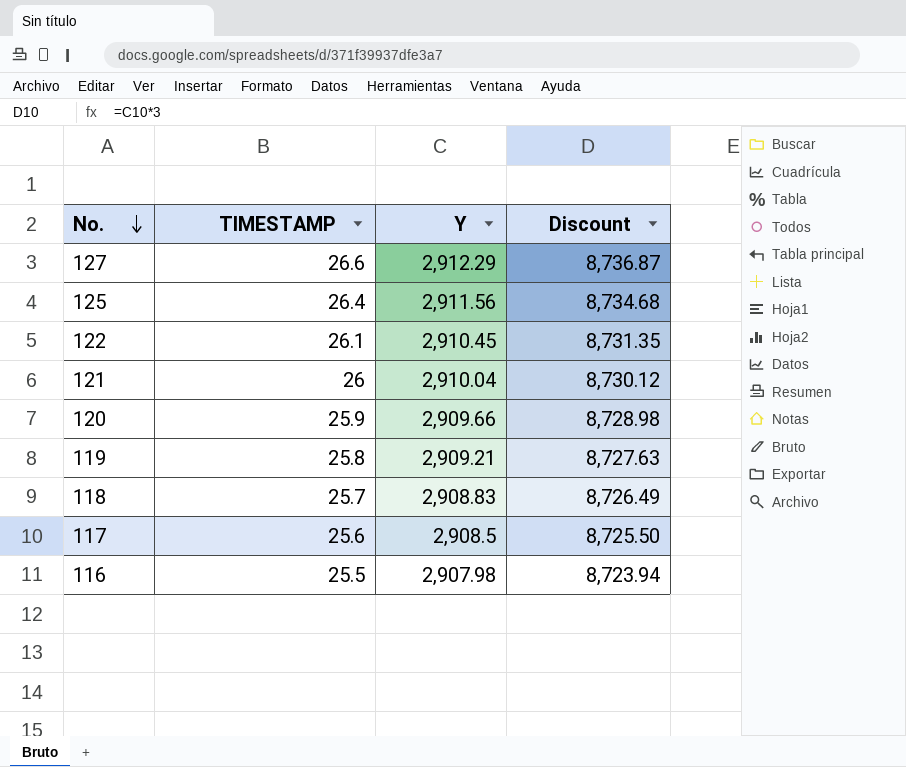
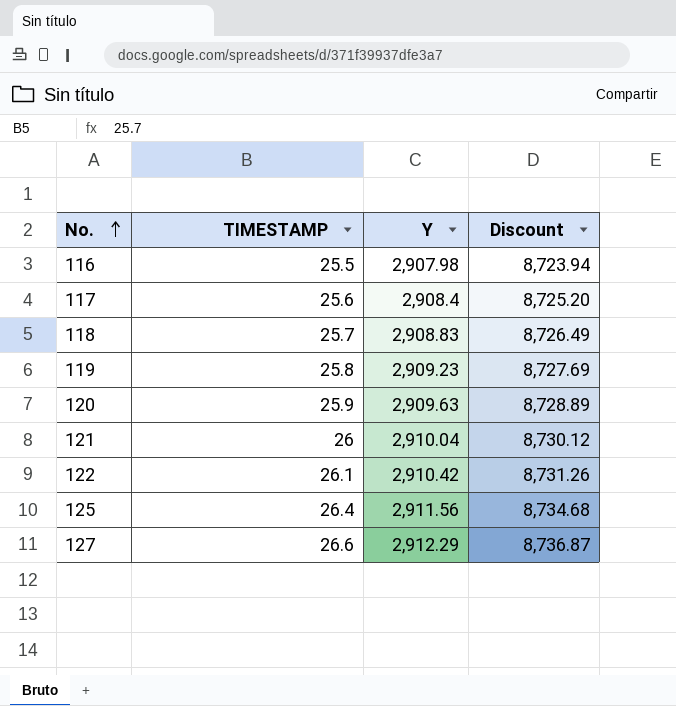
row order: No. descending -> No. ascending
117 | Y: 2,908.5 -> 2,908.4
117 | Discount: 8,725.50 -> 8,725.20
119 | Y: 2,909.21 -> 2,909.23
119 | Discount: 8,727.63 -> 8,727.69
120 | Y: 2,909.66 -> 2,909.63
120 | Discount: 8,728.98 -> 8,728.89
122 | Y: 2,910.45 -> 2,910.42
122 | Discount: 8,731.35 -> 8,731.26

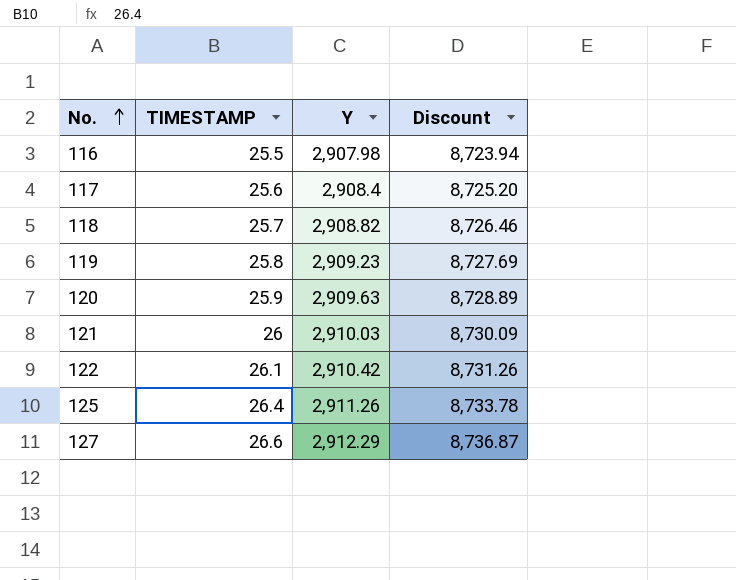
118 | Y: 2,908.83 -> 2,908.82
118 | Discount: 8,726.49 -> 8,726.46
121 | Y: 2,910.04 -> 2,910.03
121 | Discount: 8,730.12 -> 8,730.09
125 | Y: 2,911.56 -> 2,911.26
125 | Discount: 8,734.68 -> 8,733.78

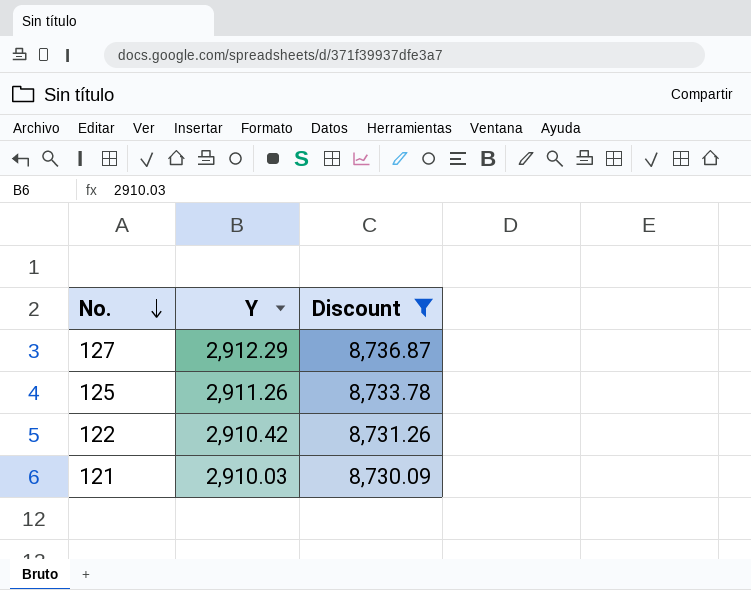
filter: none -> Discount >= 8,730.09
row order: No. ascending -> No. descending
column TIMESTAMP | position: 2 -> none

